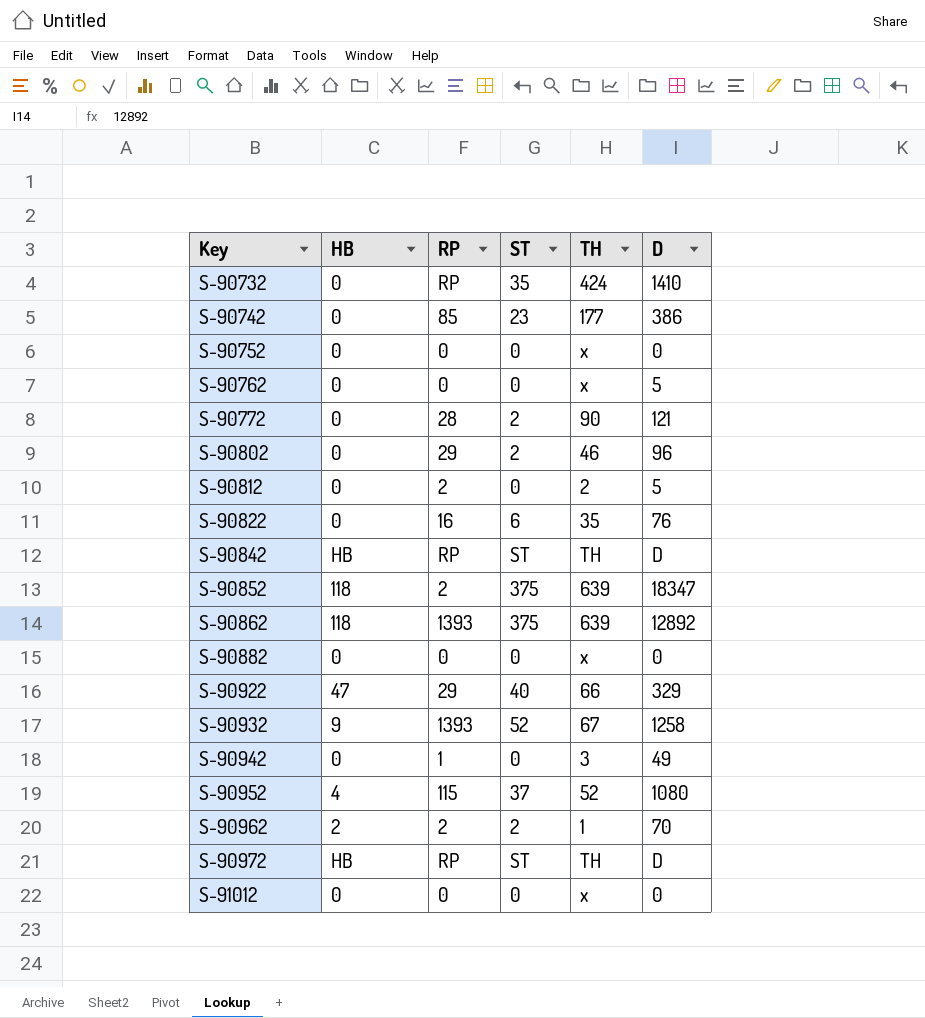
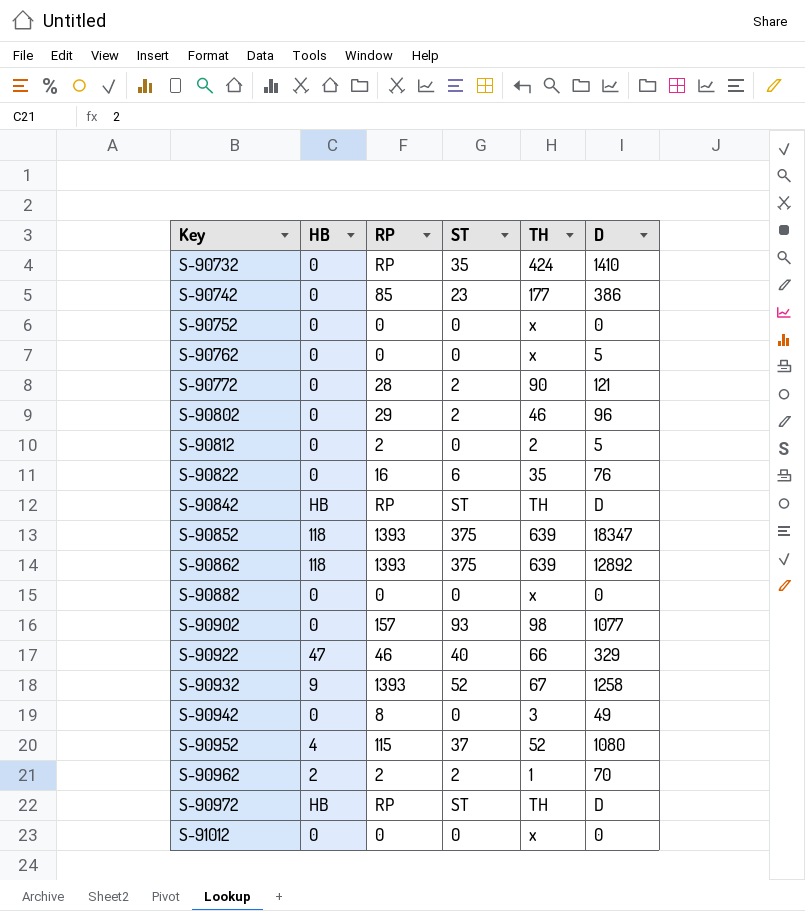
S-90852 | RP: 2 -> 1393
row S-90902: none -> 0 | 157 | 93 | 98 | 1077
S-90922 | RP: 29 -> 46
S-90942 | RP: 1 -> 8

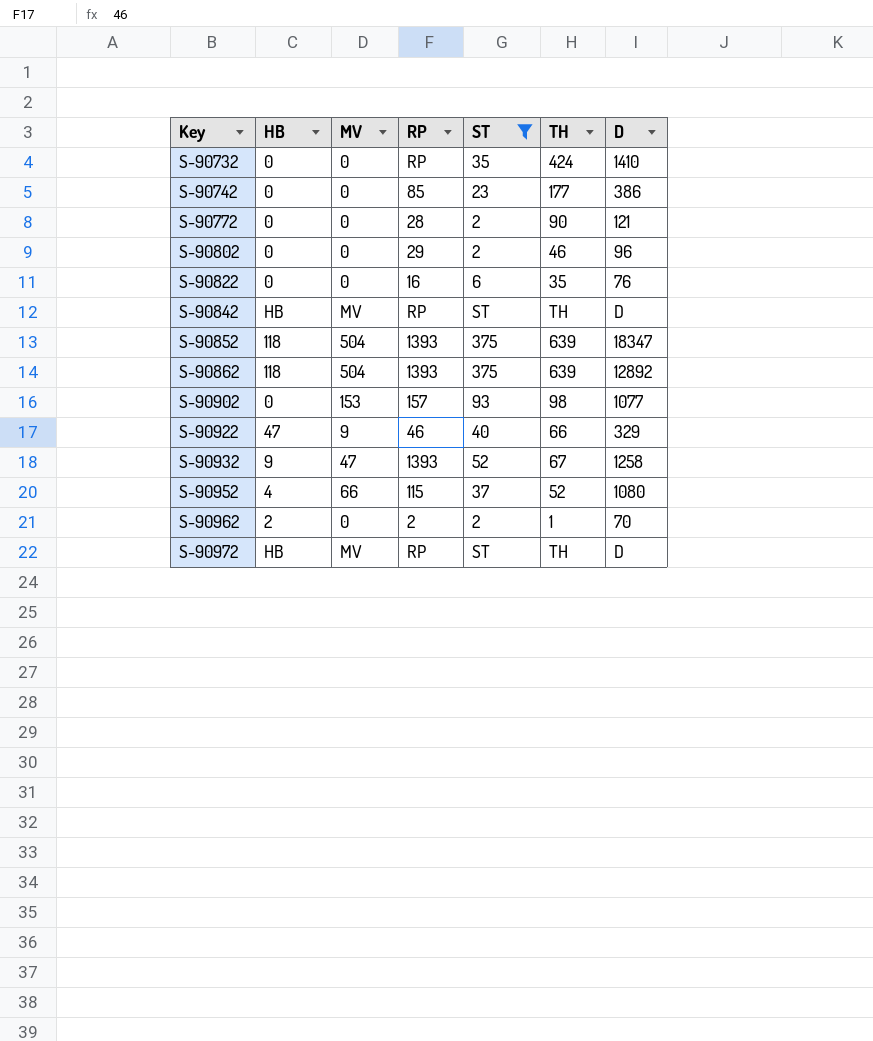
filter: none -> ST != 0
column MV | position: none -> 3

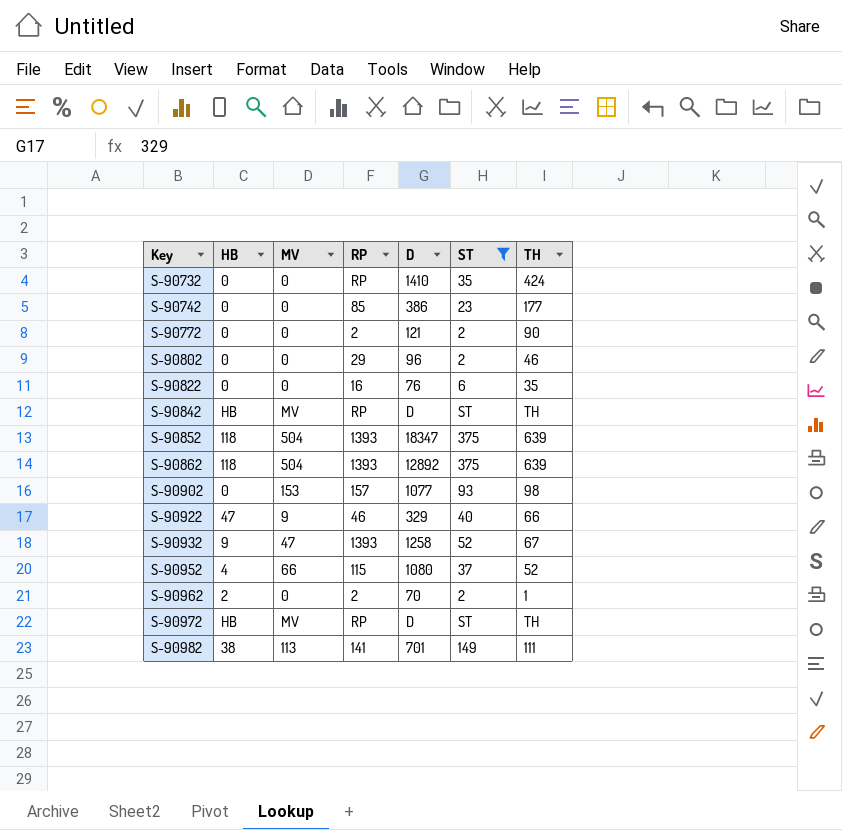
column D | position: 7 -> 5
S-90772 | RP: 28 -> 2
row S-90982: none -> 38 | 113 | 141 | 701 | 149 | 111

